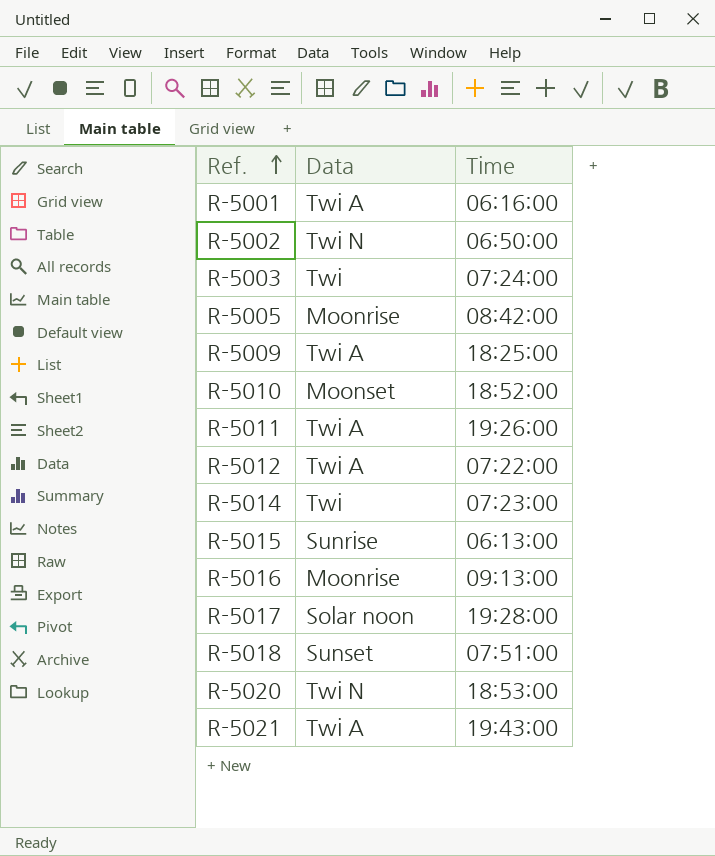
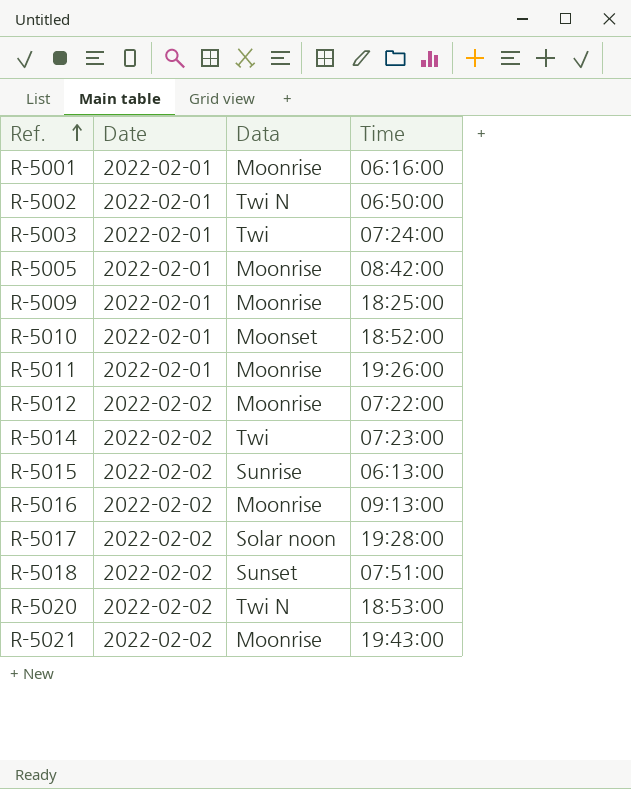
column Date | position: none -> 2
R-5001 | Data: Twi A -> Moonrise
R-5009 | Data: Twi A -> Moonrise
R-5011 | Data: Twi A -> Moonrise
R-5012 | Data: Twi A -> Moonrise
R-5021 | Data: Twi A -> Moonrise

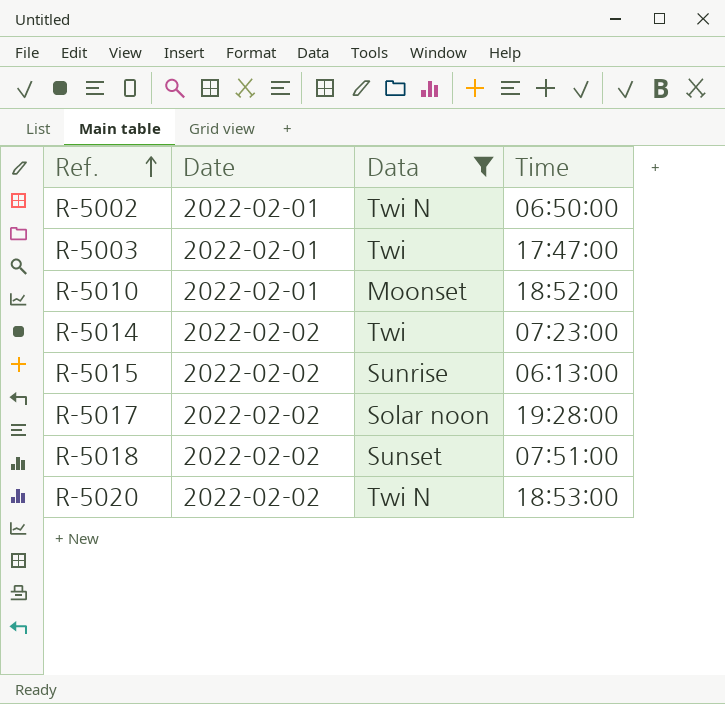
filter: none -> Data != Moonrise
R-5003 | Time: 07:24:00 -> 17:47:00

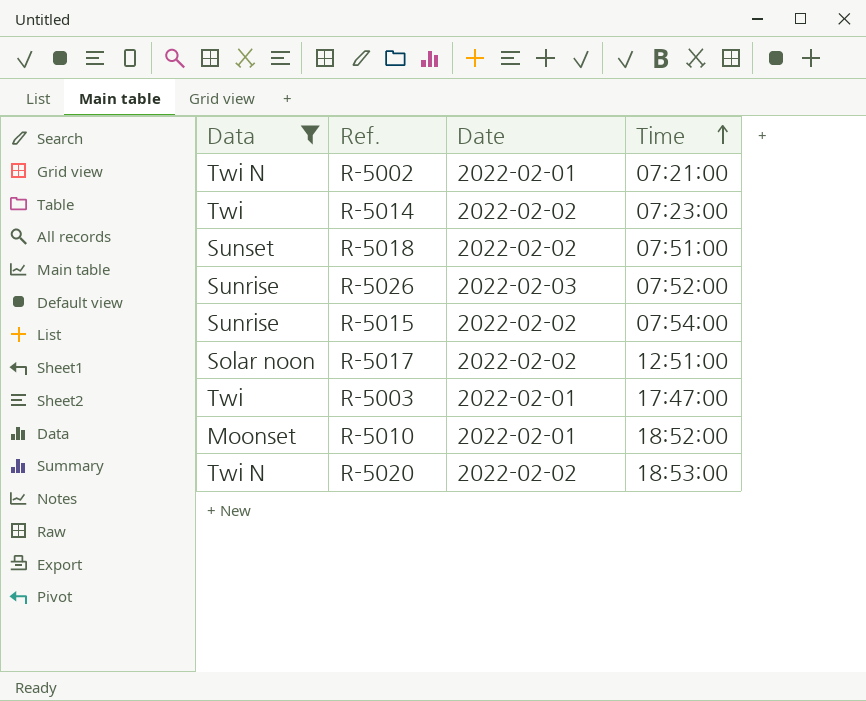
row order: Ref. ascending -> Time ascending
column Data | position: 3 -> 1
R-5002 | Time: 06:50:00 -> 07:21:00
row R-5026: none -> Sunrise | 2022-02-03 | 07:52:00
R-5015 | Time: 06:13:00 -> 07:54:00
R-5017 | Time: 19:28:00 -> 12:51:00

